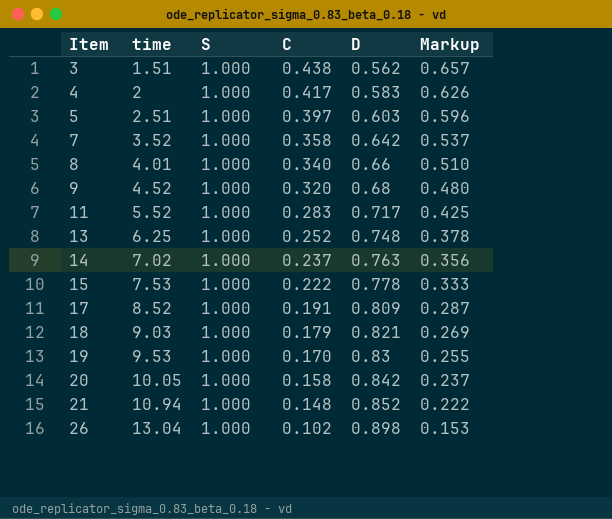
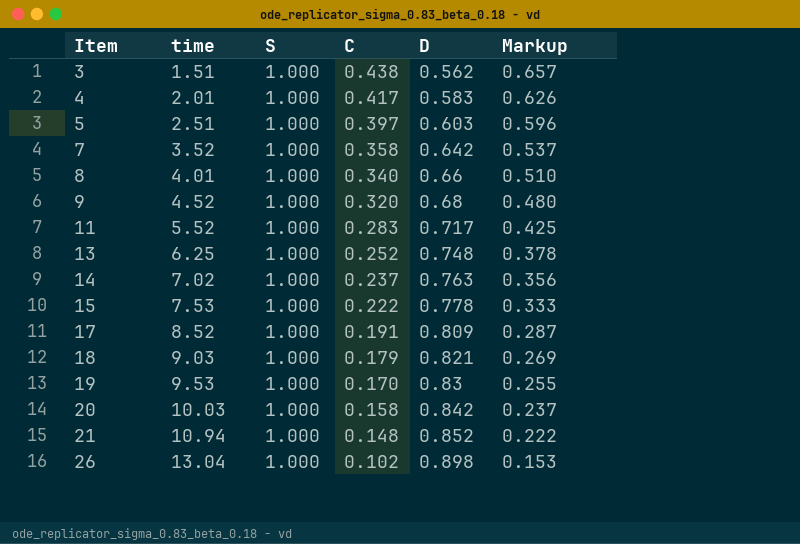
4 | time: 2 -> 2.01
20 | time: 10.05 -> 10.03

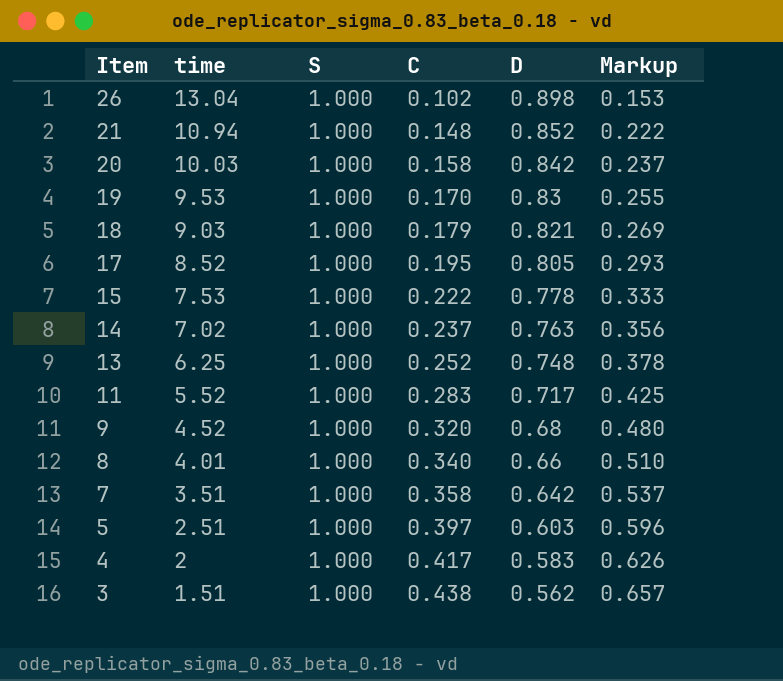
row order: Item ascending -> Item descending
17 | C: 0.191 -> 0.195
17 | D: 0.809 -> 0.805
17 | Markup: 0.287 -> 0.293
7 | time: 3.52 -> 3.51
4 | time: 2.01 -> 2

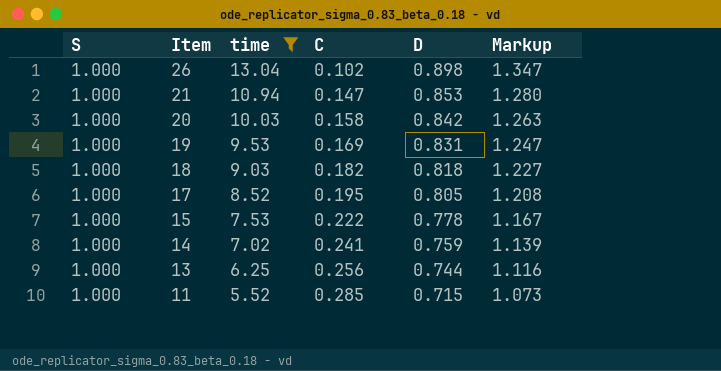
filter: none -> time >= 5.52
column S | position: 3 -> 1
column Markup | formula: [C] * 1.5 -> [D] * 1.5
21 | C: 0.148 -> 0.147
21 | D: 0.852 -> 0.853
19 | C: 0.170 -> 0.169
19 | D: 0.83 -> 0.831
18 | C: 0.179 -> 0.182
18 | D: 0.821 -> 0.818
14 | C: 0.237 -> 0.241
14 | D: 0.763 -> 0.759
13 | C: 0.252 -> 0.256
13 | D: 0.748 -> 0.744
11 | C: 0.283 -> 0.285
11 | D: 0.717 -> 0.715

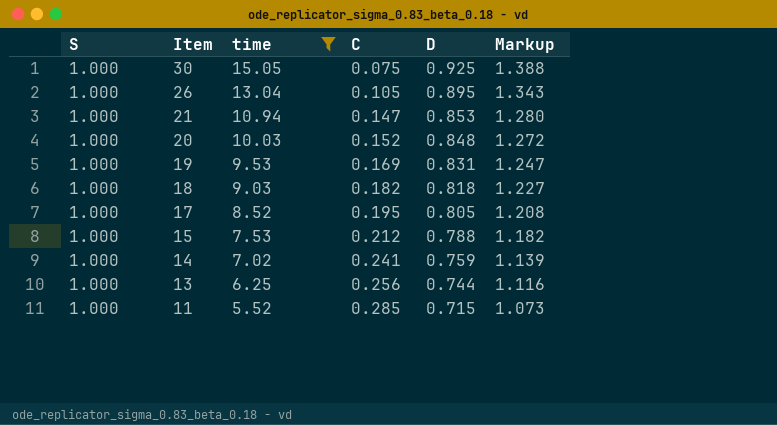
row 30: none -> 1.000 | 15.05 | 0.075 | 0.925 | 1.388
26 | C: 0.102 -> 0.105
26 | D: 0.898 -> 0.895
26 | Markup: 1.347 -> 1.343
20 | C: 0.158 -> 0.152
20 | D: 0.842 -> 0.848
20 | Markup: 1.263 -> 1.272
15 | C: 0.222 -> 0.212
15 | D: 0.778 -> 0.788
15 | Markup: 1.167 -> 1.182

